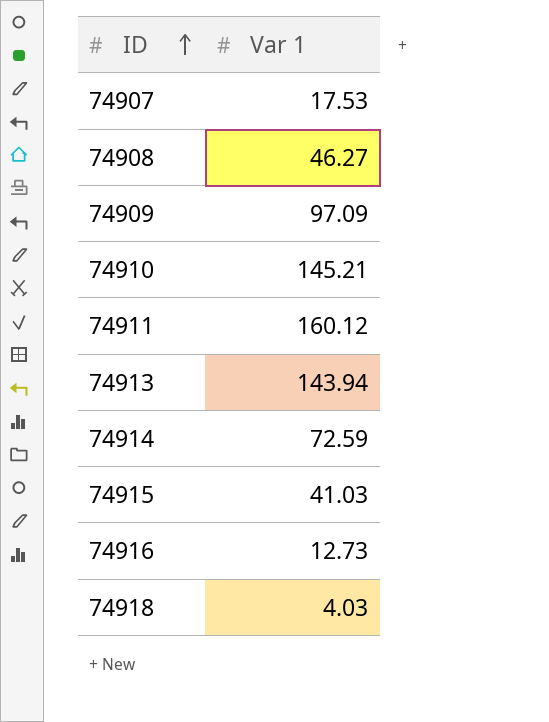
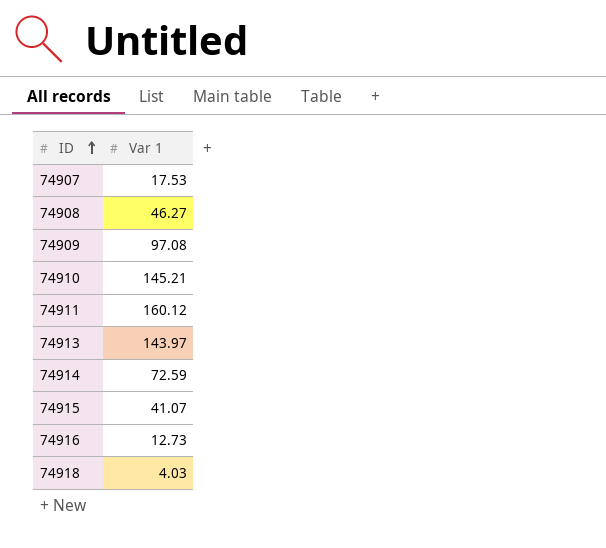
74909 | Var 1: 97.09 -> 97.08
74913 | Var 1: 143.94 -> 143.97
74915 | Var 1: 41.03 -> 41.07

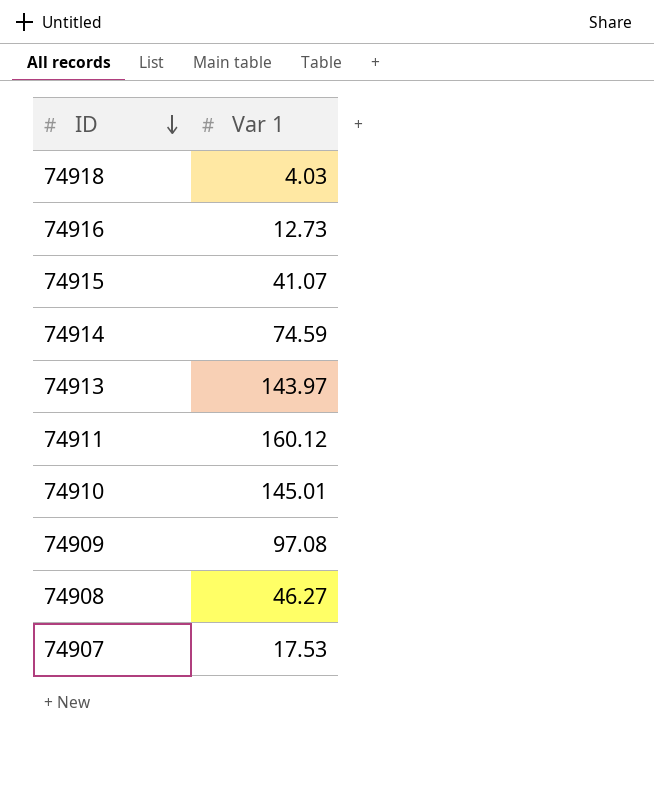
row order: ID ascending -> ID descending
74914 | Var 1: 72.59 -> 74.59
74910 | Var 1: 145.21 -> 145.01

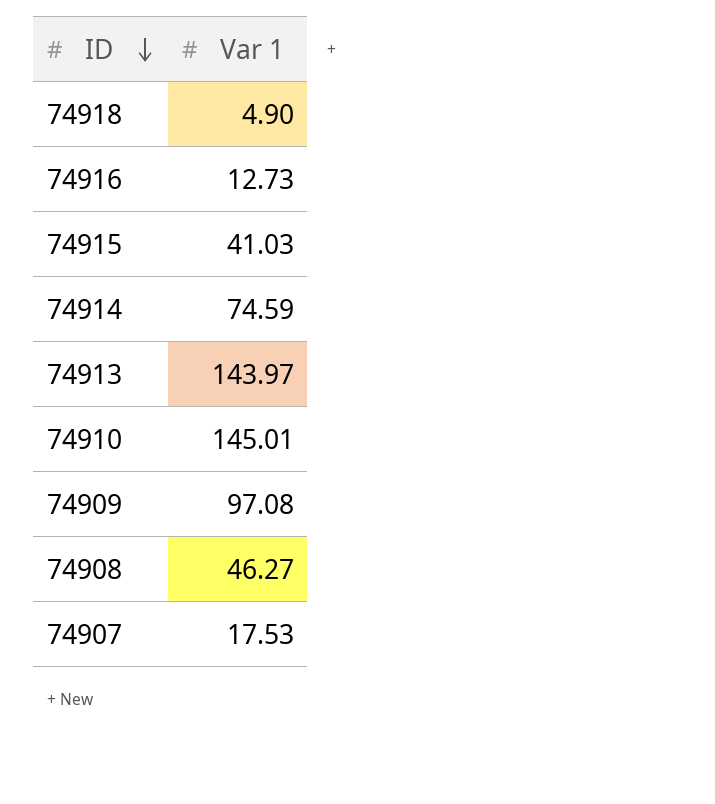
row 74911: 160.12 -> none
74918 | Var 1: 4.03 -> 4.90
74915 | Var 1: 41.07 -> 41.03

